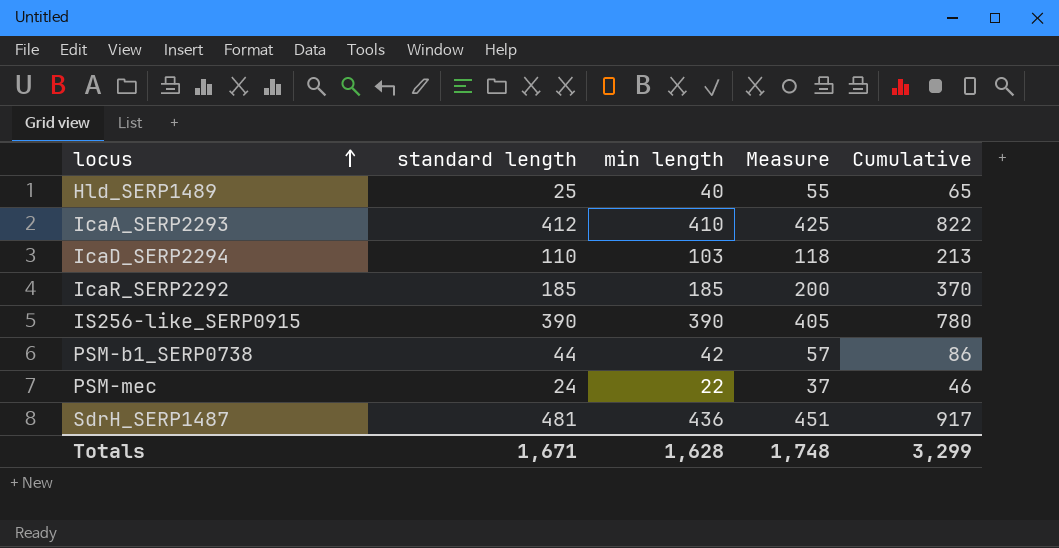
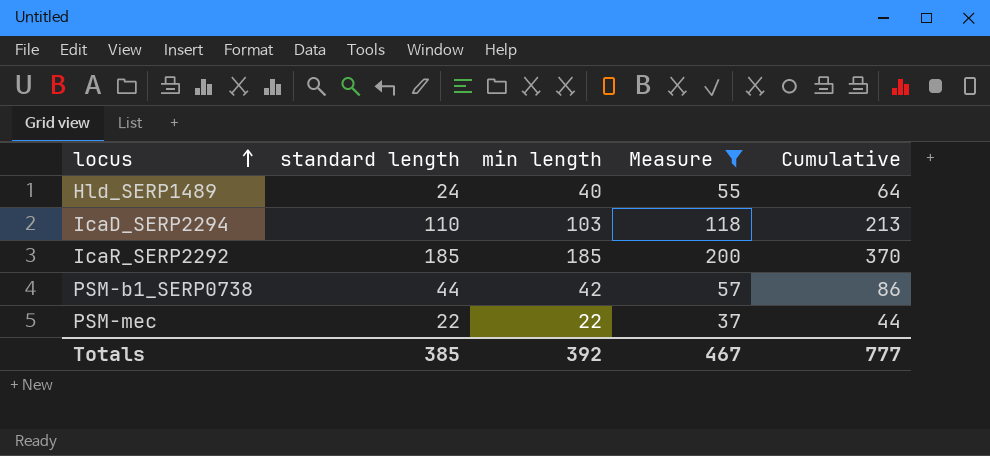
filter: none -> Measure <= 200
Hld_SERP1489 | standard length: 25 -> 24
Hld_SERP1489 | Cumulative: 65 -> 64
PSM-mec | standard length: 24 -> 22
PSM-mec | Cumulative: 46 -> 44
Totals | standard length: 1,671 -> 385
Totals | min length: 1,628 -> 392
Totals | Measure: 1,748 -> 467
Totals | Cumulative: 3,299 -> 777

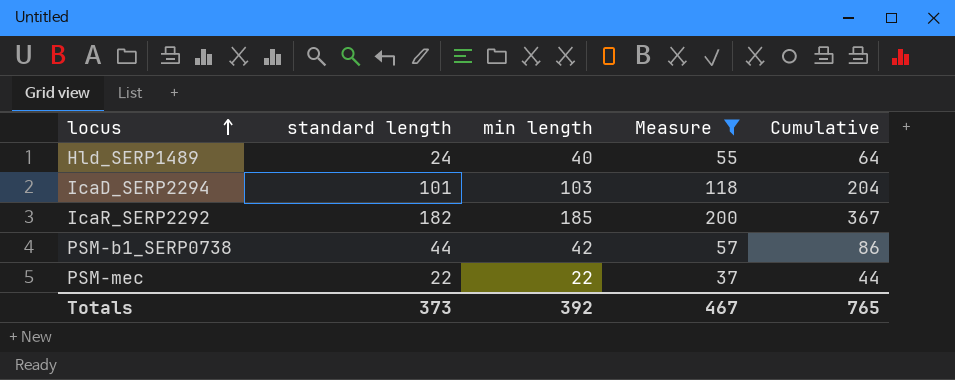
IcaD_SERP2294 | standard length: 110 -> 101
IcaD_SERP2294 | Cumulative: 213 -> 204
IcaR_SERP2292 | standard length: 185 -> 182
IcaR_SERP2292 | Cumulative: 370 -> 367
Totals | standard length: 385 -> 373
Totals | Cumulative: 777 -> 765

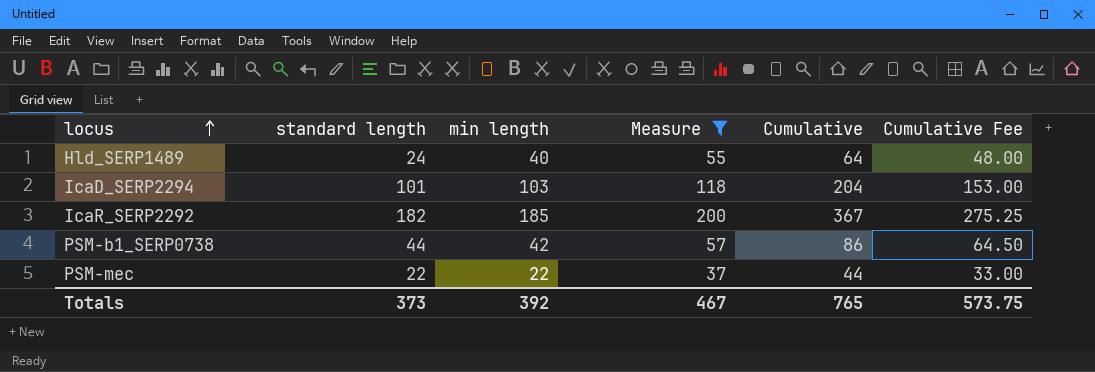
column Cumulative Fee | formula: none -> [Cumulative] * 0.75

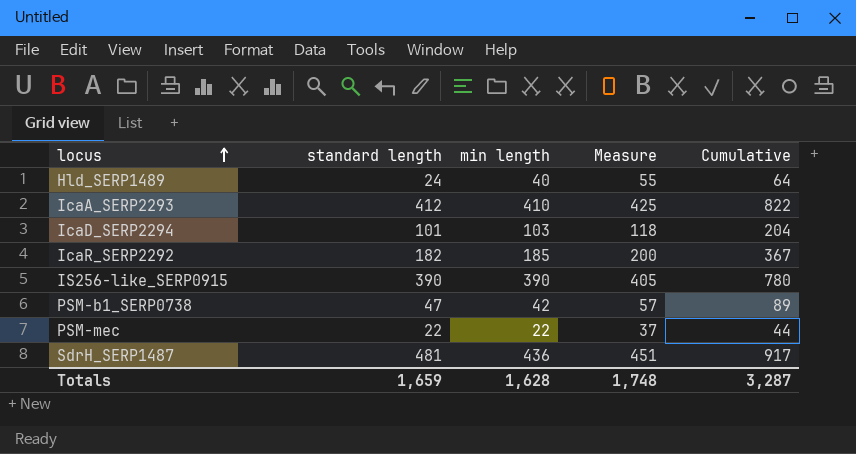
filter: Measure <= 200 -> none
column Cumulative Fee | formula: [Cumulative] * 0.75 -> none
PSM-b1_SERP0738 | standard length: 44 -> 47
PSM-b1_SERP0738 | Cumulative: 86 -> 89
Totals | standard length: 373 -> 1,659
Totals | min length: 392 -> 1,628
Totals | Measure: 467 -> 1,748
Totals | Cumulative: 765 -> 3,287

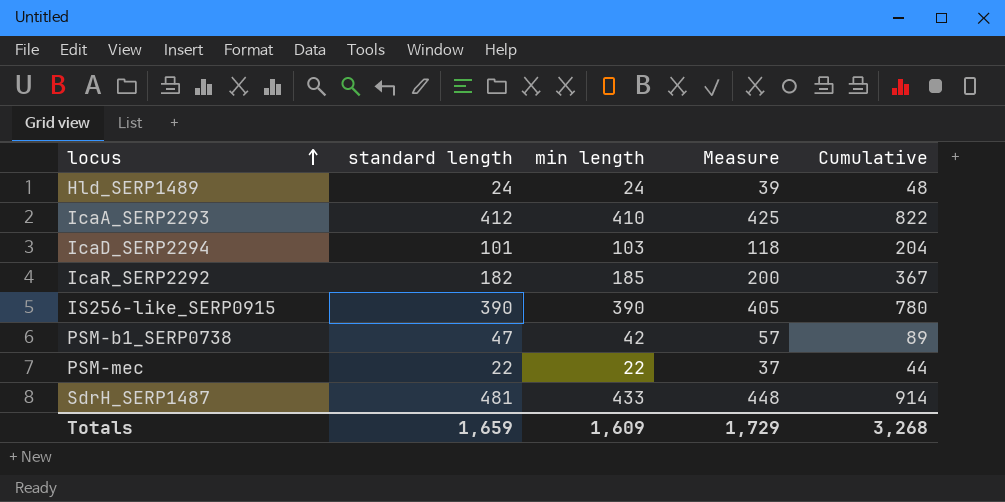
Hld_SERP1489 | min length: 40 -> 24
Hld_SERP1489 | Measure: 55 -> 39
Hld_SERP1489 | Cumulative: 64 -> 48
SdrH_SERP1487 | min length: 436 -> 433
SdrH_SERP1487 | Measure: 451 -> 448
SdrH_SERP1487 | Cumulative: 917 -> 914
Totals | min length: 1,628 -> 1,609
Totals | Measure: 1,748 -> 1,729
Totals | Cumulative: 3,287 -> 3,268

